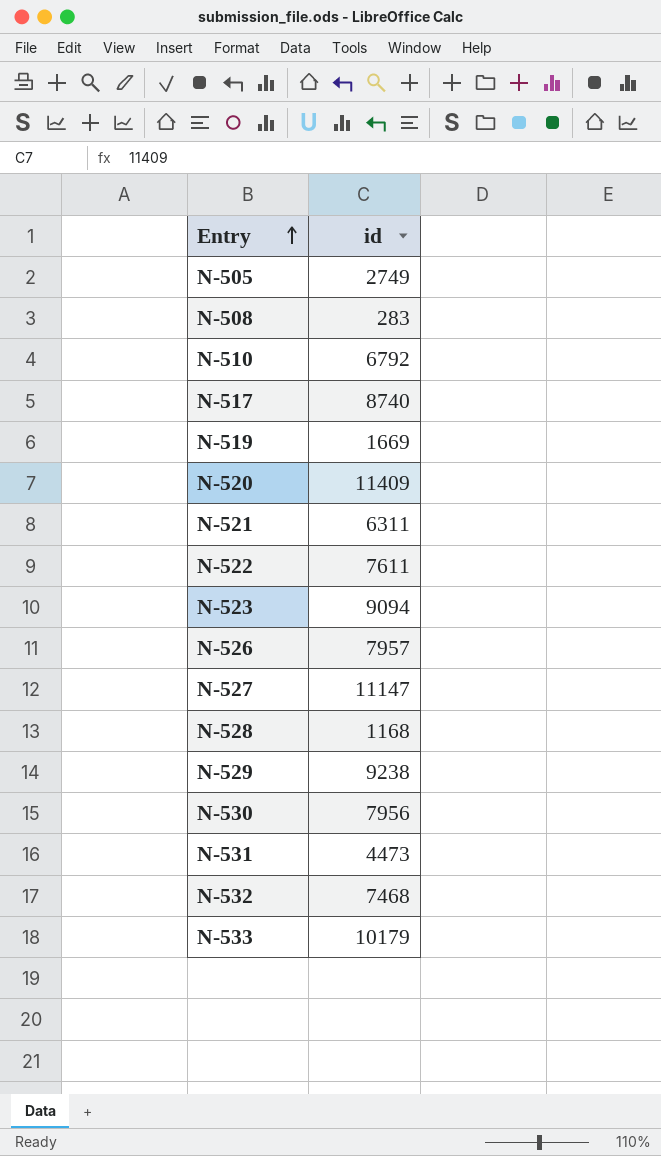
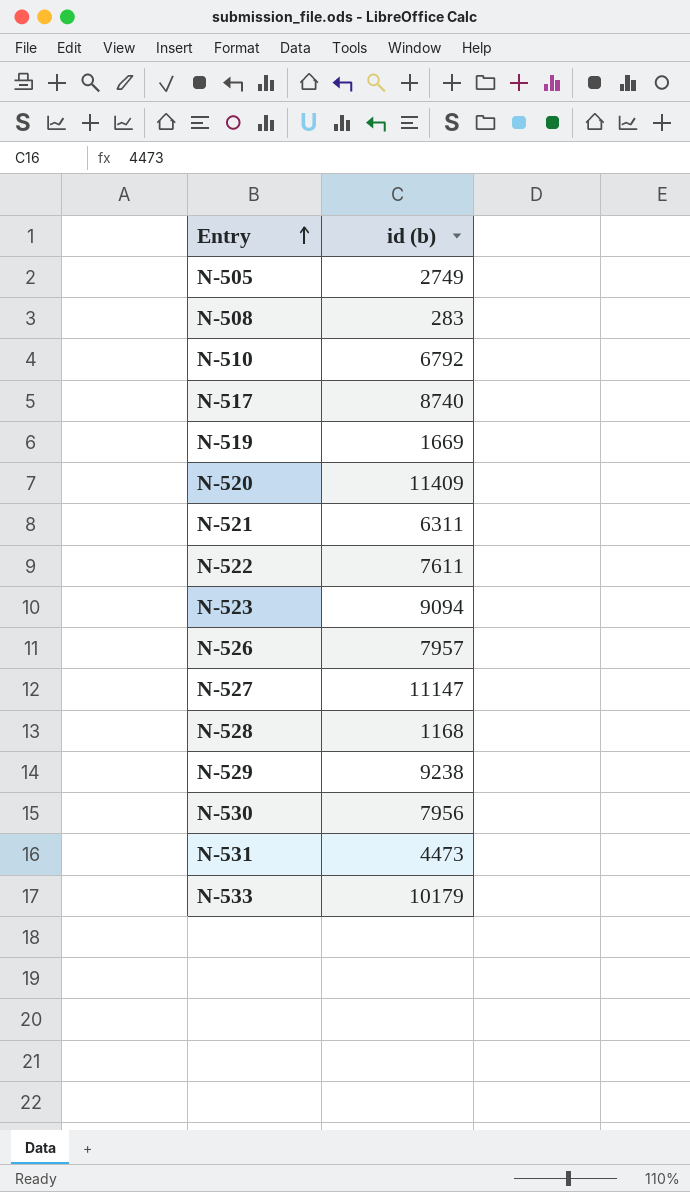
column name: id -> id (b)
row N-532: 7468 -> none

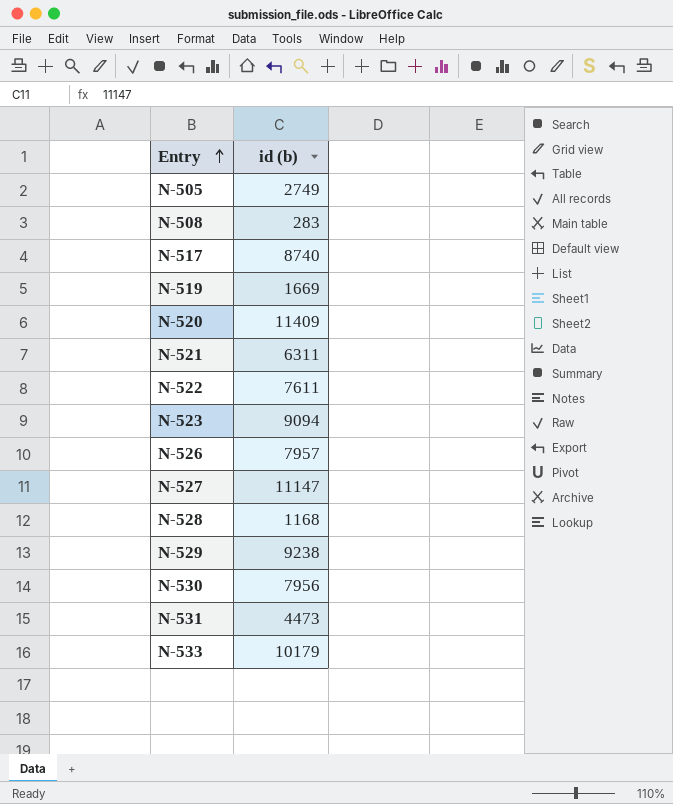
row N-510: 6792 -> none

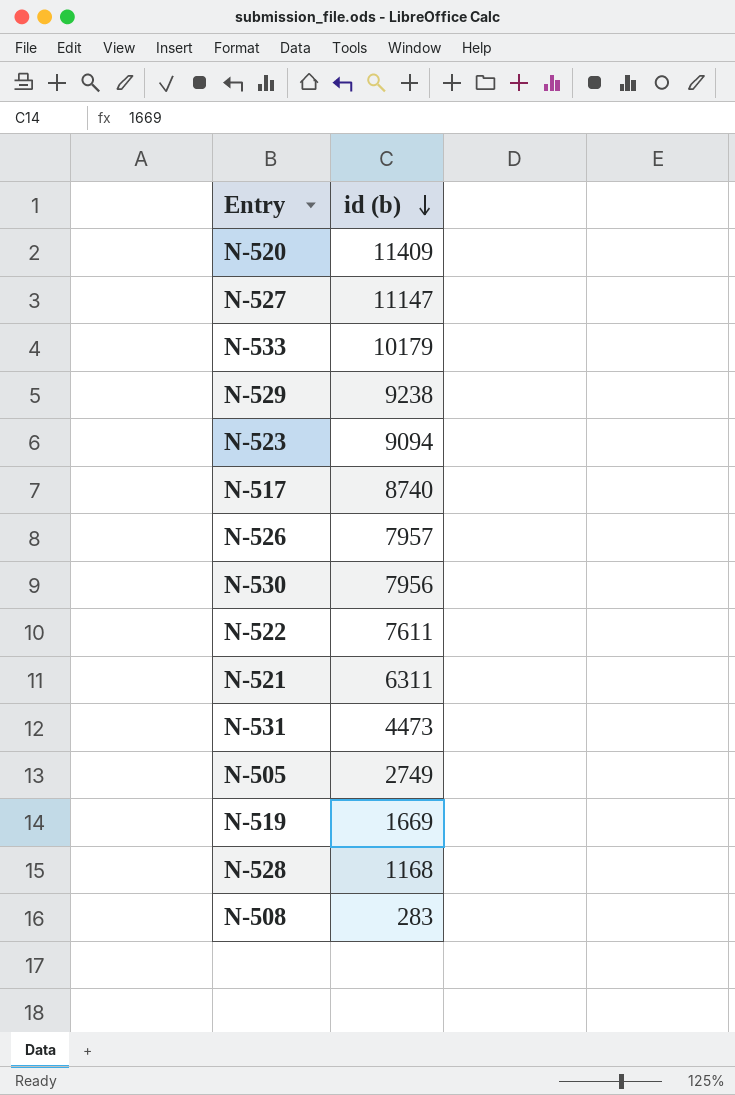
row order: Entry ascending -> id (b) descending

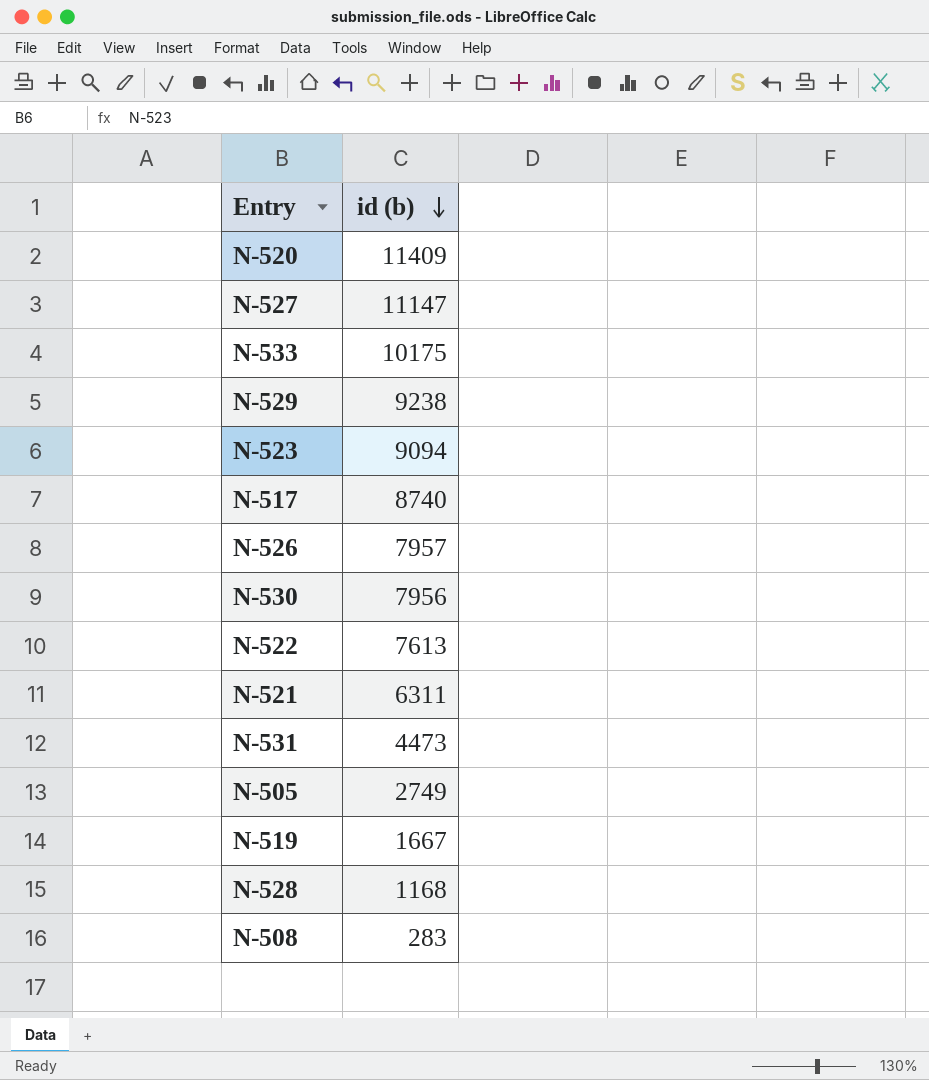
N-533 | id (b): 10179 -> 10175
N-522 | id (b): 7611 -> 7613
N-519 | id (b): 1669 -> 1667

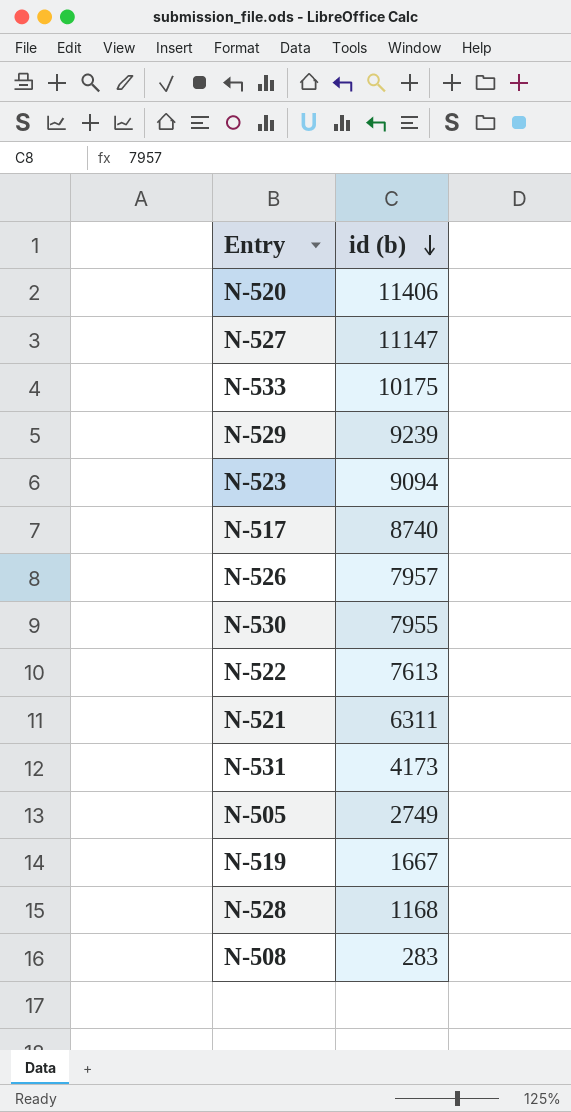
N-520 | id (b): 11409 -> 11406
N-529 | id (b): 9238 -> 9239
N-530 | id (b): 7956 -> 7955
N-531 | id (b): 4473 -> 4173

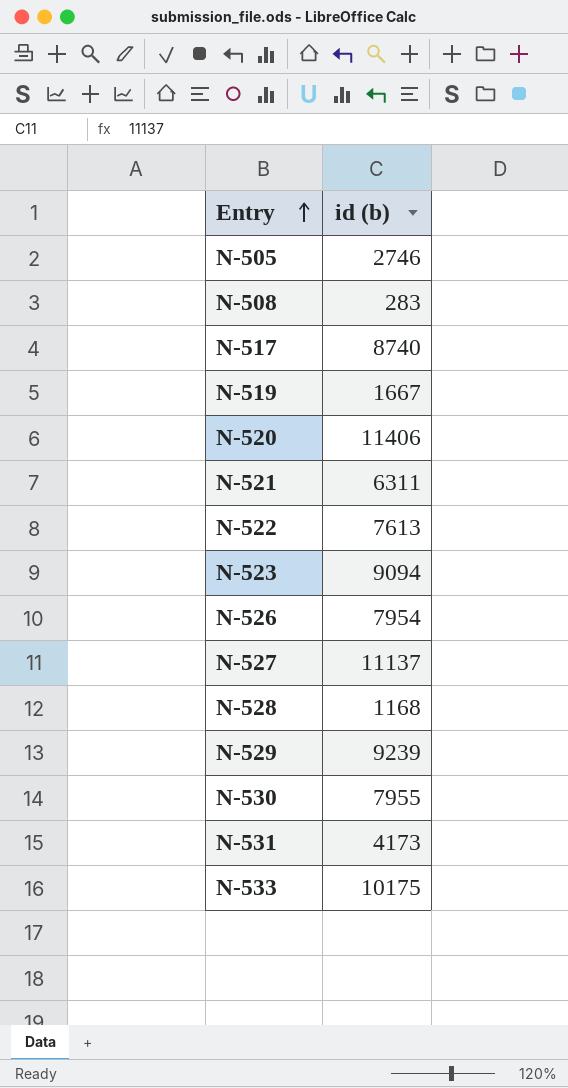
row order: id (b) descending -> Entry ascending
N-505 | id (b): 2749 -> 2746
N-526 | id (b): 7957 -> 7954
N-527 | id (b): 11147 -> 11137

